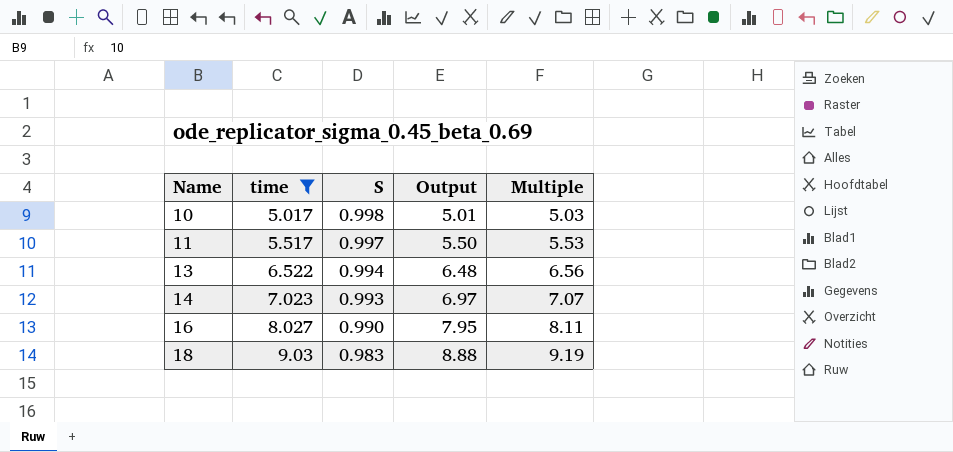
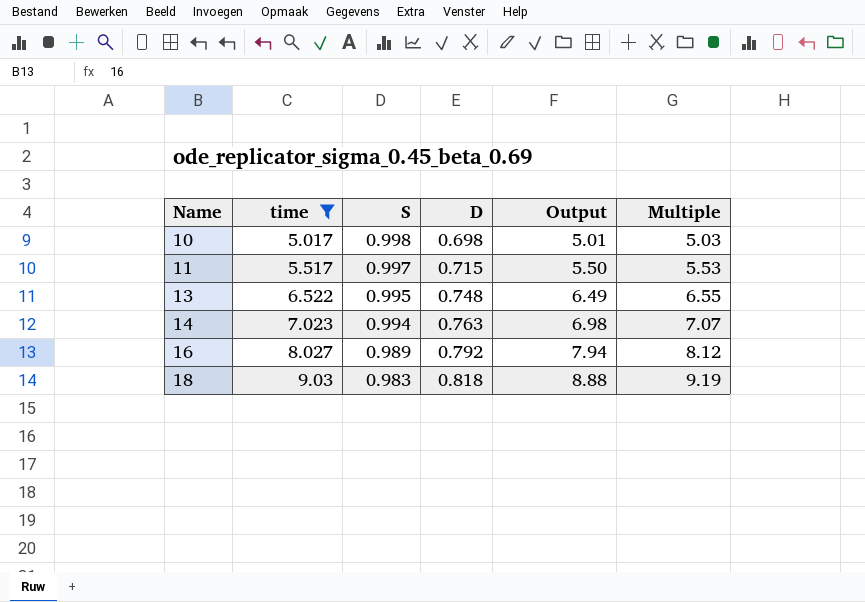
column D | position: none -> 4
13 | S: 0.994 -> 0.995
13 | Output: 6.48 -> 6.49
13 | Multiple: 6.56 -> 6.55
14 | S: 0.993 -> 0.994
14 | Output: 6.97 -> 6.98
16 | S: 0.990 -> 0.989
16 | Output: 7.95 -> 7.94
16 | Multiple: 8.11 -> 8.12

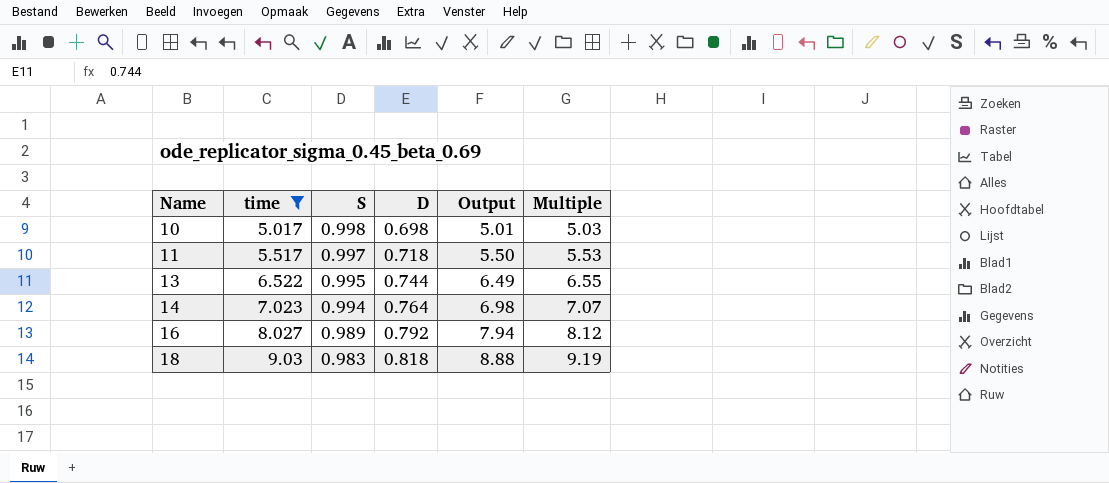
11 | D: 0.715 -> 0.718
13 | D: 0.748 -> 0.744
14 | D: 0.763 -> 0.764

